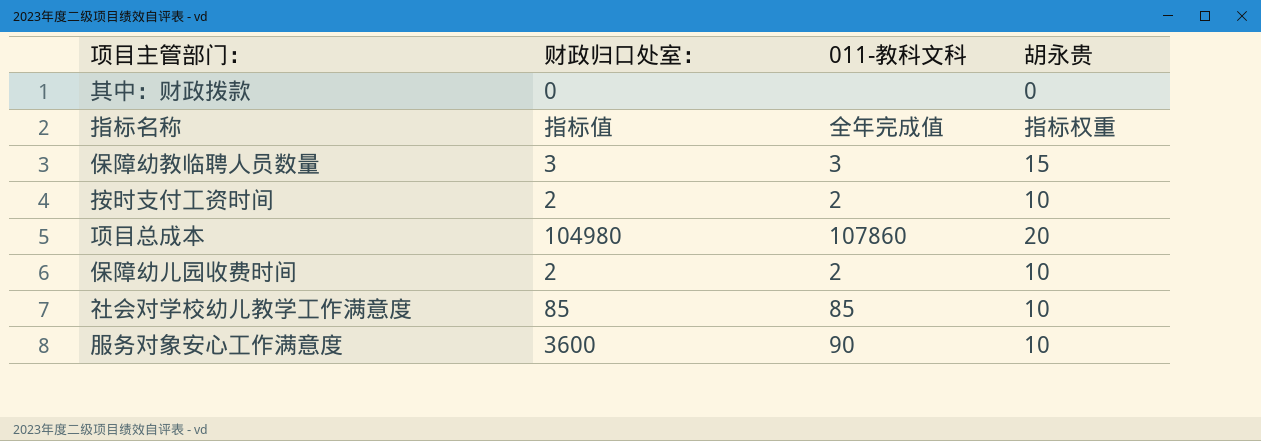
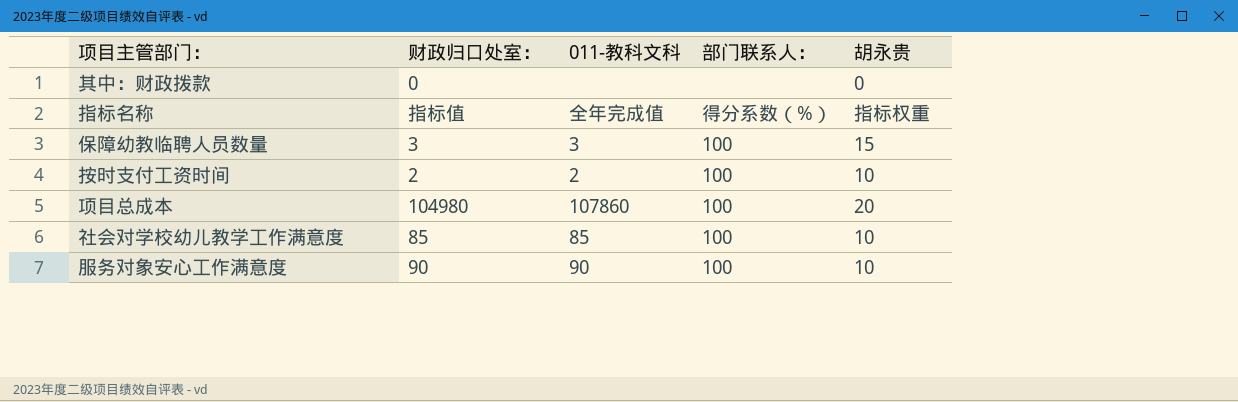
column 部门联系人： | position: none -> 4
row 保障幼儿园收费时间: 2 | 2 | 10 -> none
服务对象安心工作满意度 | 财政归口处室：: 3600 -> 90

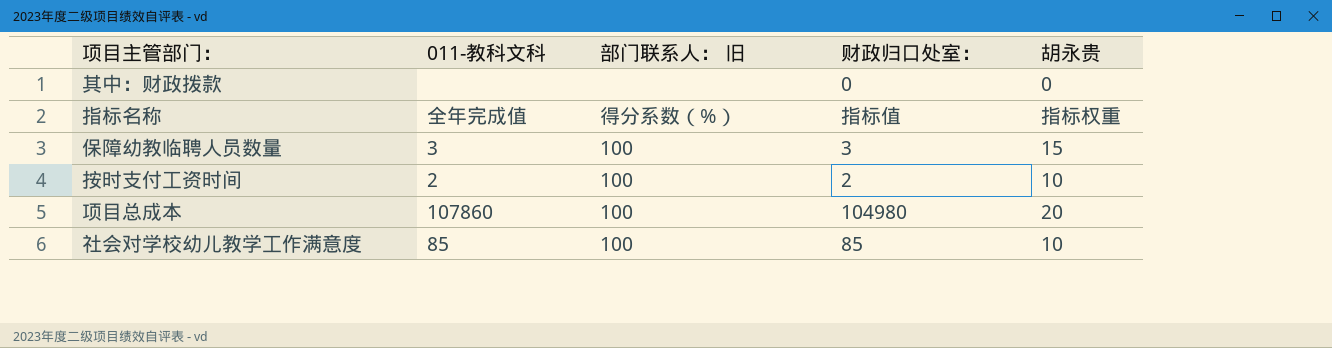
column name: 部门联系人： -> 部门联系人： 旧
column 财政归口处室： | position: 2 -> 4
row 服务对象安心工作满意度: 90 | 90 | 100 | 10 -> none

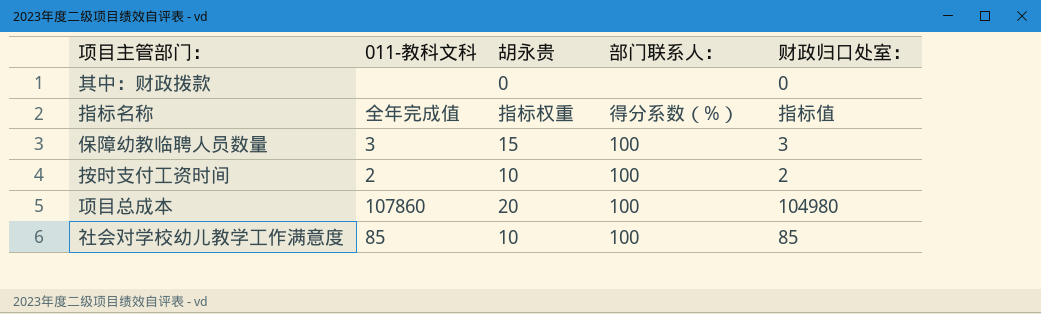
column 胡永贵 | position: 5 -> 3
column name: 部门联系人： 旧 -> 部门联系人：

